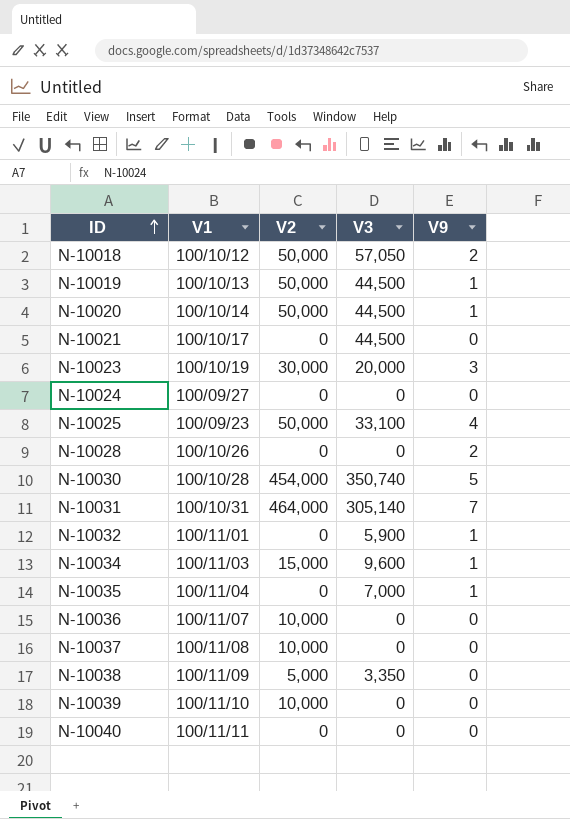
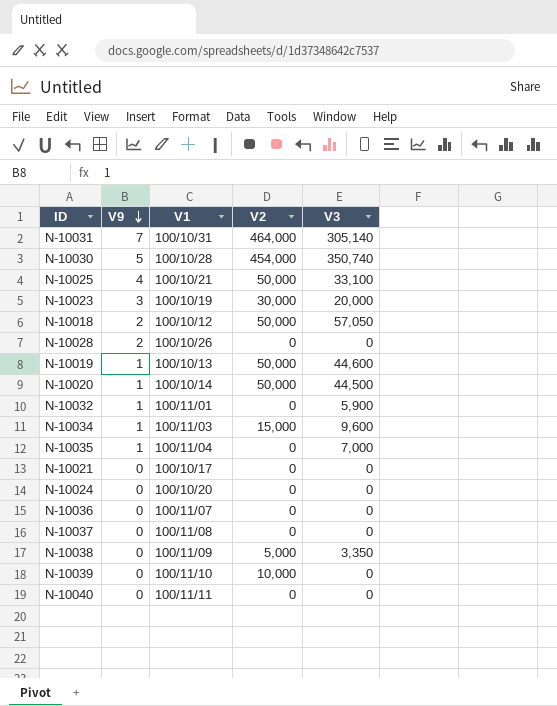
row order: ID ascending -> V9 descending
column V9 | position: 5 -> 2
N-10025 | V1: 100/09/23 -> 100/10/21
N-10019 | V3: 44,500 -> 44,600
N-10021 | V3: 44,500 -> 0
N-10024 | V1: 100/09/27 -> 100/10/20
N-10036 | V2: 10,000 -> 0
N-10037 | V2: 10,000 -> 0

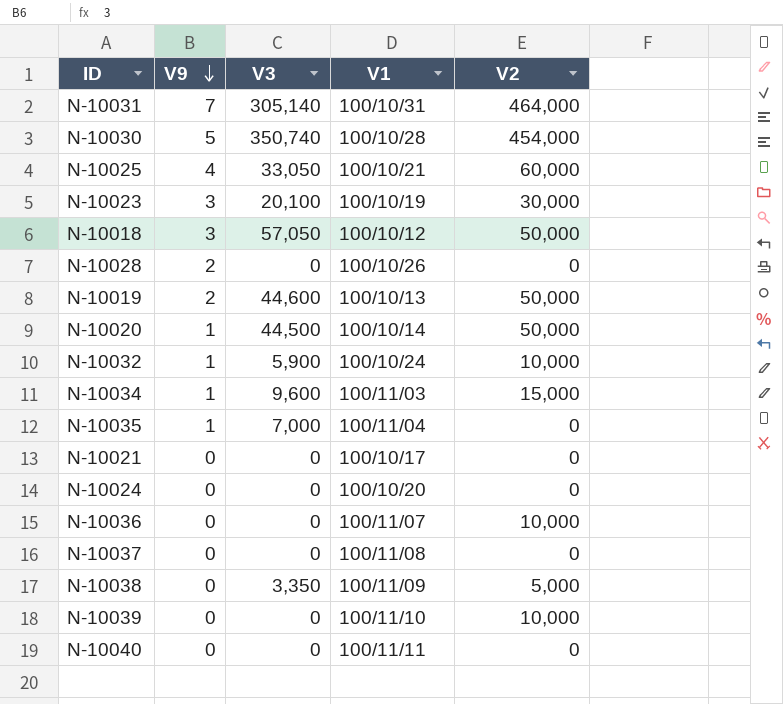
column V3 | position: 5 -> 3
N-10025 | V3: 33,100 -> 33,050
N-10025 | V2: 50,000 -> 60,000
N-10023 | V3: 20,000 -> 20,100
N-10018 | V9: 2 -> 3
N-10019 | V9: 1 -> 2
N-10032 | V1: 100/11/01 -> 100/10/24
N-10032 | V2: 0 -> 10,000
N-10036 | V2: 0 -> 10,000

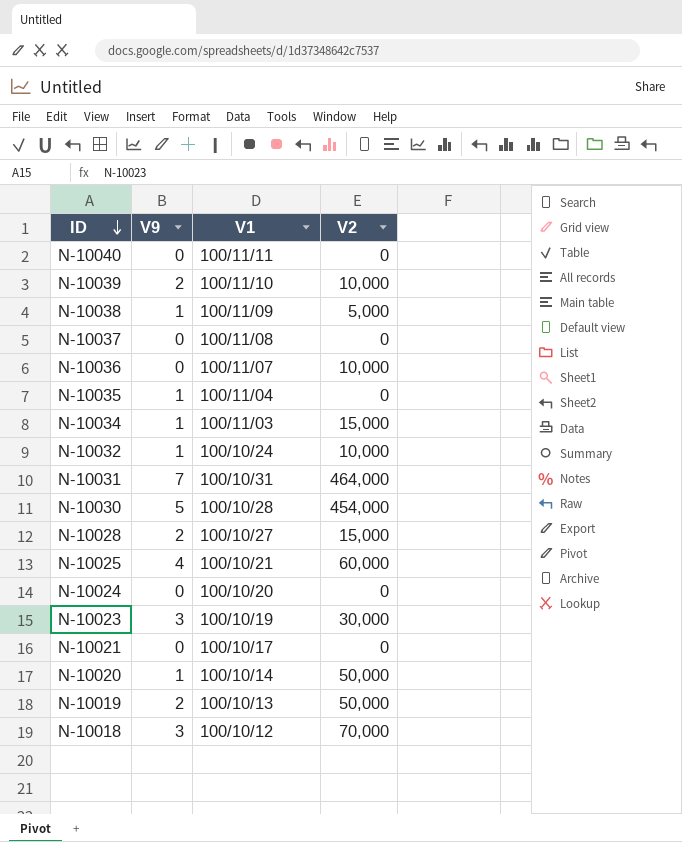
row order: V9 descending -> ID descending
column V3 | position: 3 -> none
N-10039 | V9: 0 -> 2
N-10038 | V9: 0 -> 1
N-10028 | V1: 100/10/26 -> 100/10/27
N-10028 | V2: 0 -> 15,000
N-10018 | V2: 50,000 -> 70,000

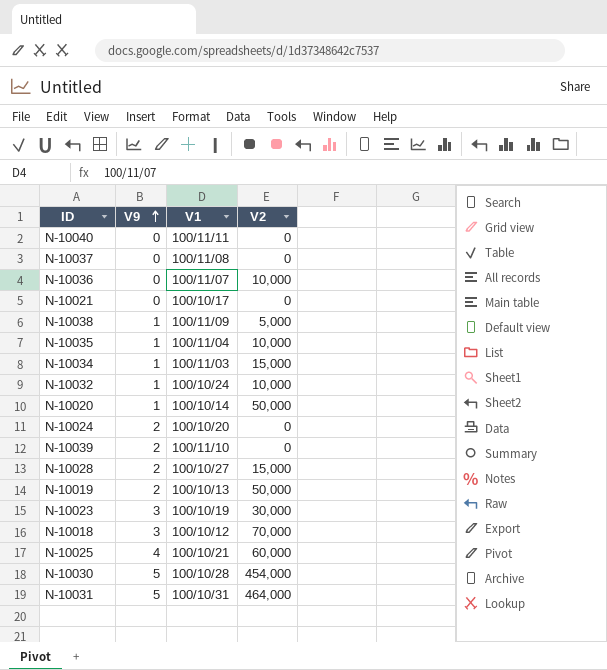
row order: ID descending -> V9 ascending
N-10035 | V2: 0 -> 10,000
N-10024 | V9: 0 -> 2
N-10039 | V2: 10,000 -> 0
N-10031 | V9: 7 -> 5

